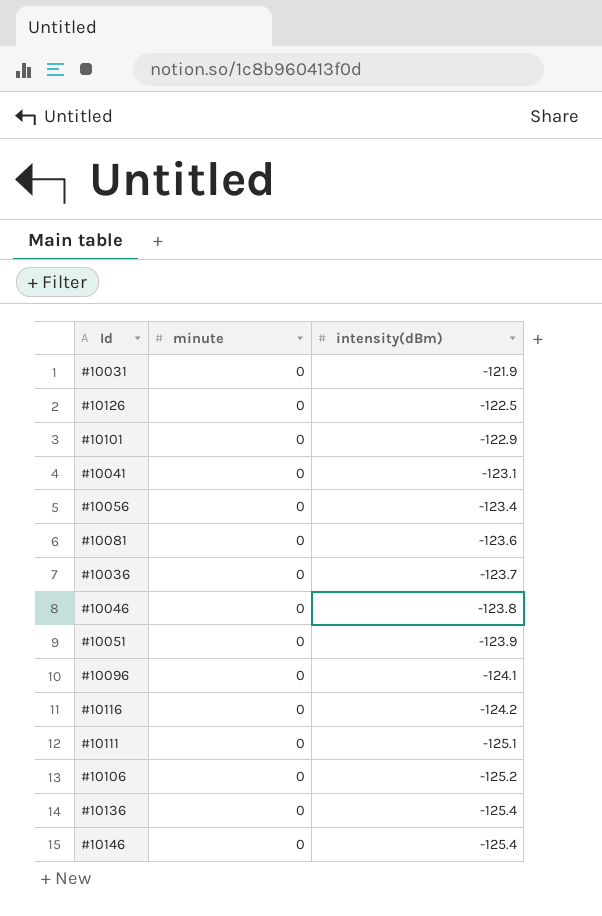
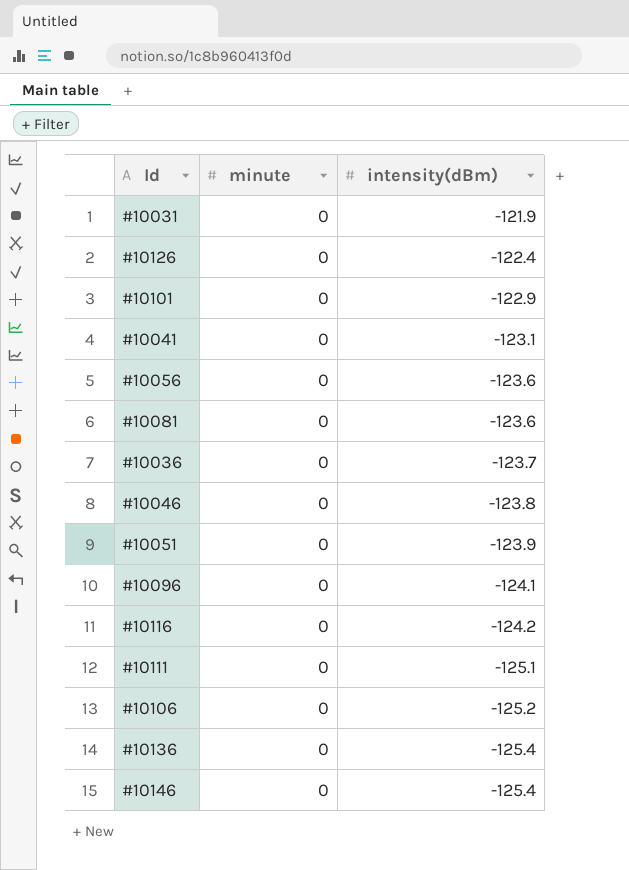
#10126 | intensity(dBm): -122.5 -> -122.4
#10056 | intensity(dBm): -123.4 -> -123.6

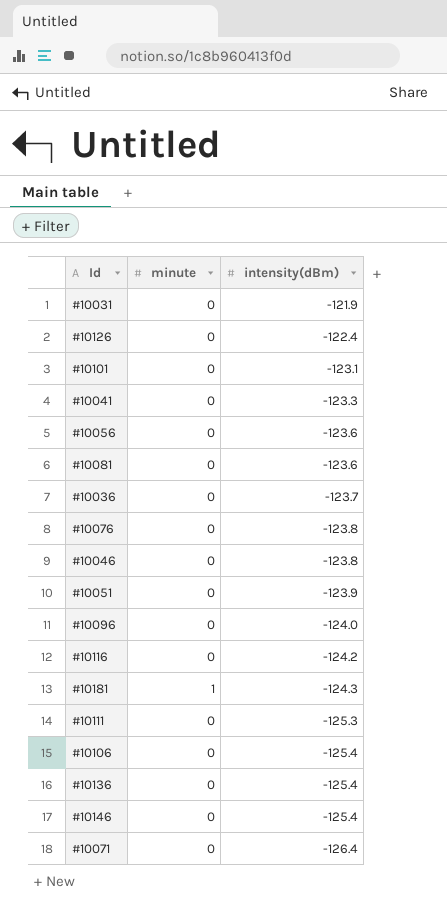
#10101 | intensity(dBm): -122.9 -> -123.1
#10041 | intensity(dBm): -123.1 -> -123.3
row #10076: none -> 0 | -123.8
#10096 | intensity(dBm): -124.1 -> -124.0
row #10181: none -> 1 | -124.3
#10111 | intensity(dBm): -125.1 -> -125.3
#10106 | intensity(dBm): -125.2 -> -125.4
row #10071: none -> 0 | -126.4

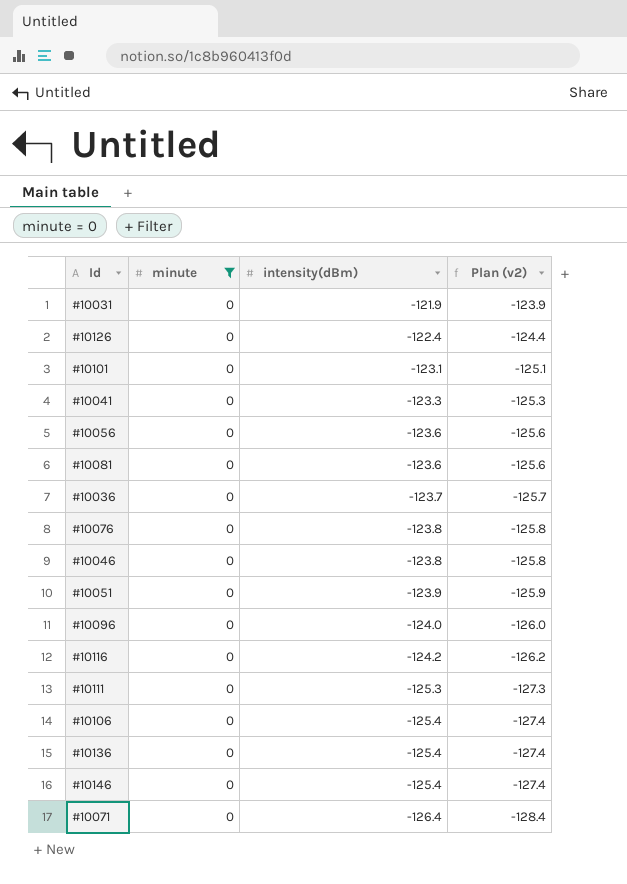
filter: none -> minute = 0
column Plan (v2) | formula: none -> [intensity(dBm)] - 2

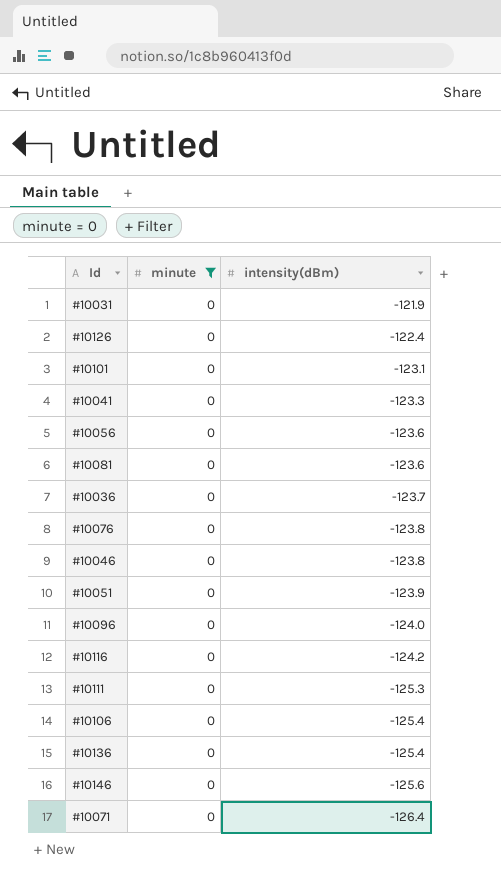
column Plan (v2) | formula: [intensity(dBm)] - 2 -> none
#10146 | intensity(dBm): -125.4 -> -125.6

